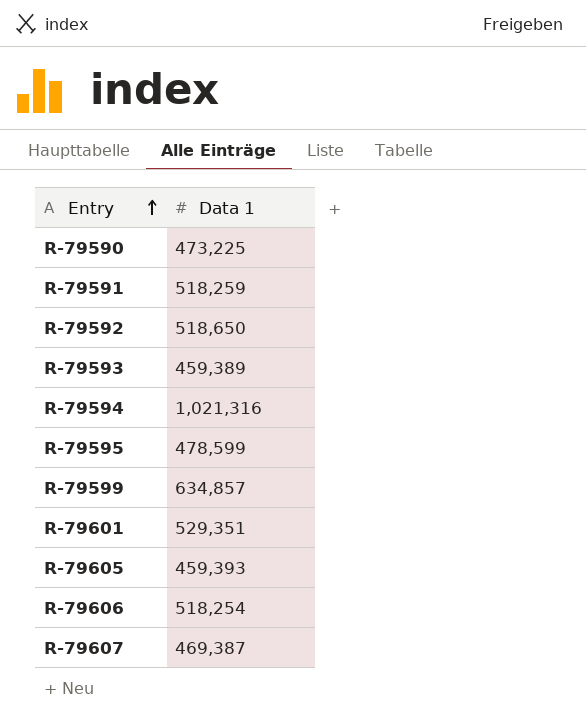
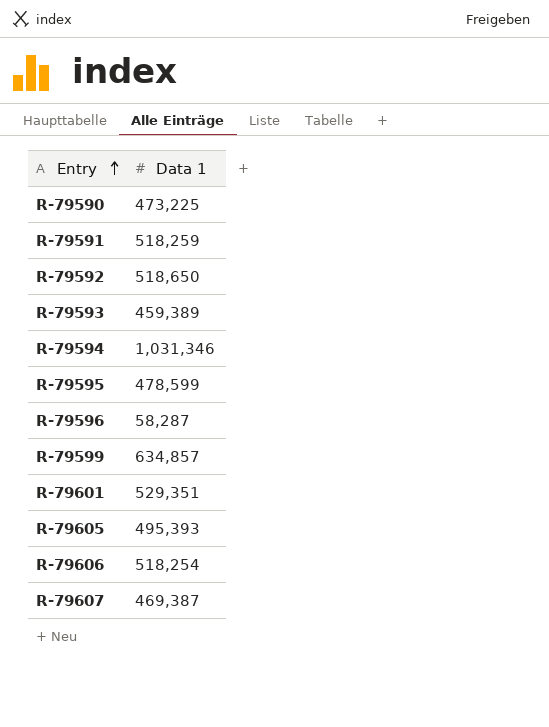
R-79594 | Data 1: 1,021,316 -> 1,031,346
row R-79596: none -> 58,287
R-79605 | Data 1: 459,393 -> 495,393

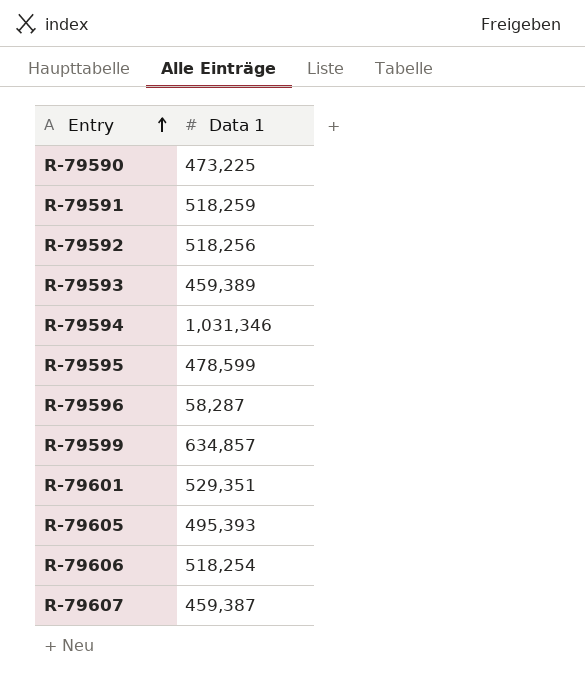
R-79592 | Data 1: 518,650 -> 518,256
R-79607 | Data 1: 469,387 -> 459,387

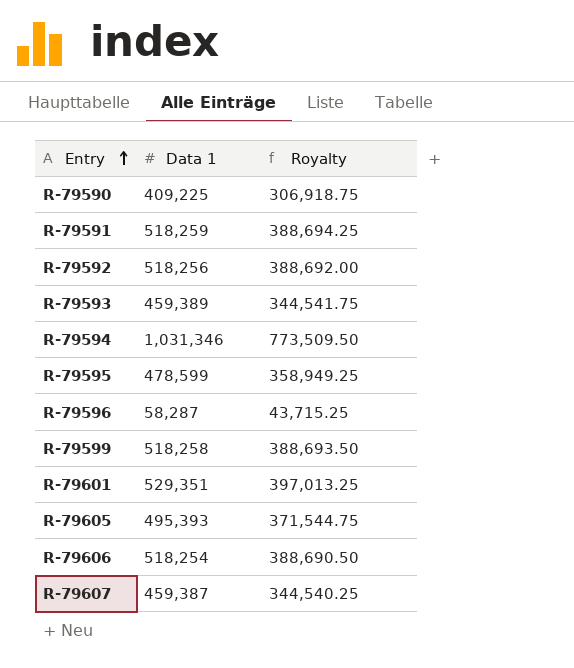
column Royalty | formula: none -> [Data 1] * 0.75
R-79590 | Data 1: 473,225 -> 409,225
R-79599 | Data 1: 634,857 -> 518,258

